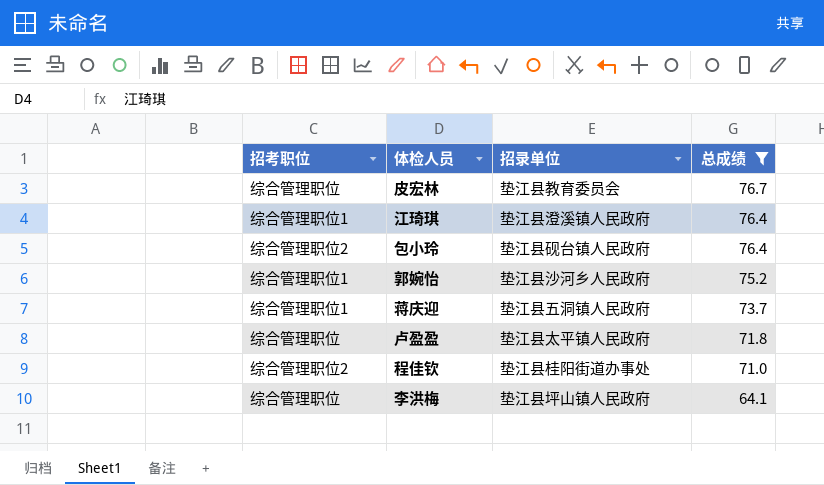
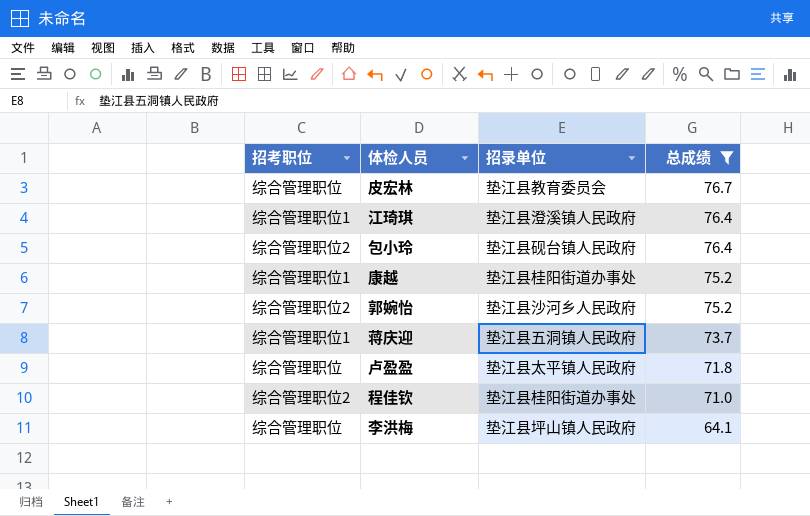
row 康越: none -> 综合管理职位1 | 垫江县桂阳街道办事处 | 75.2
郭婉怡 | 招考职位: 综合管理职位1 -> 综合管理职位2

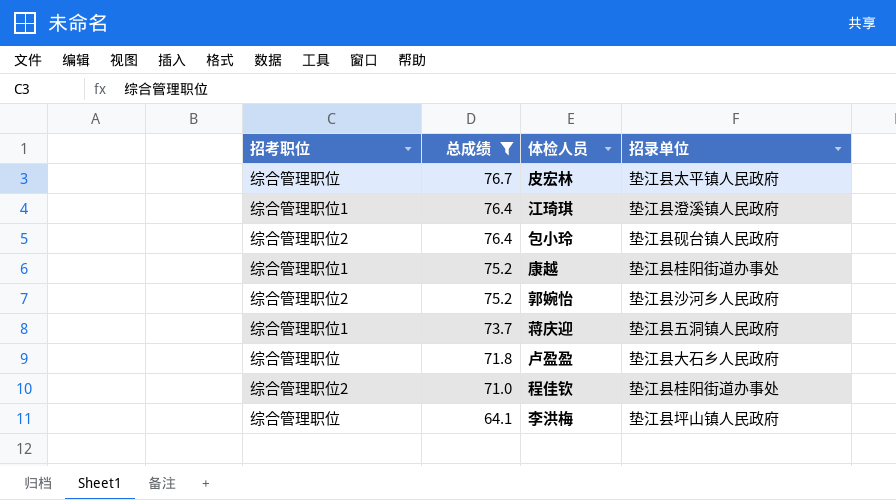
column 总成绩 | position: 4 -> 2
皮宏林 | 招录单位: 垫江县教育委员会 -> 垫江县太平镇人民政府
卢盈盈 | 招录单位: 垫江县太平镇人民政府 -> 垫江县大石乡人民政府

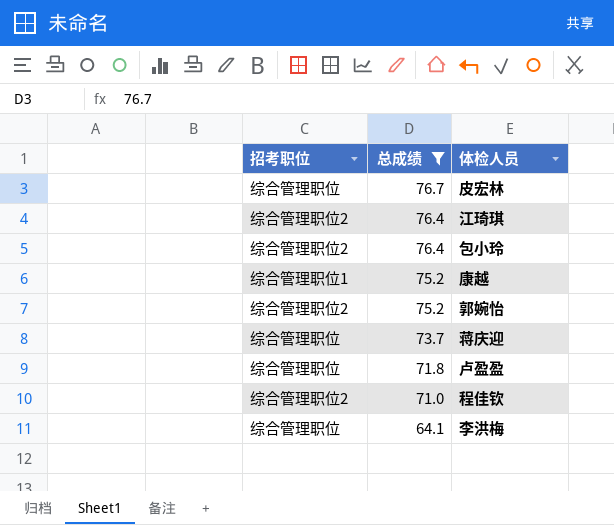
column 招录单位 | position: 4 -> none
江琦琪 | 招考职位: 综合管理职位1 -> 综合管理职位2
蒋庆迎 | 招考职位: 综合管理职位1 -> 综合管理职位

